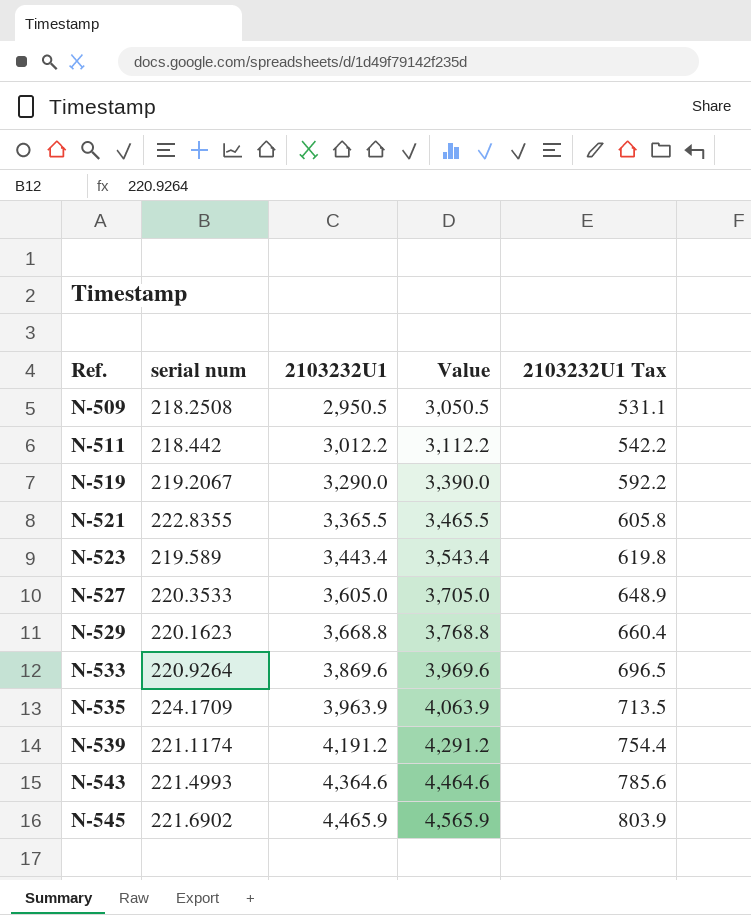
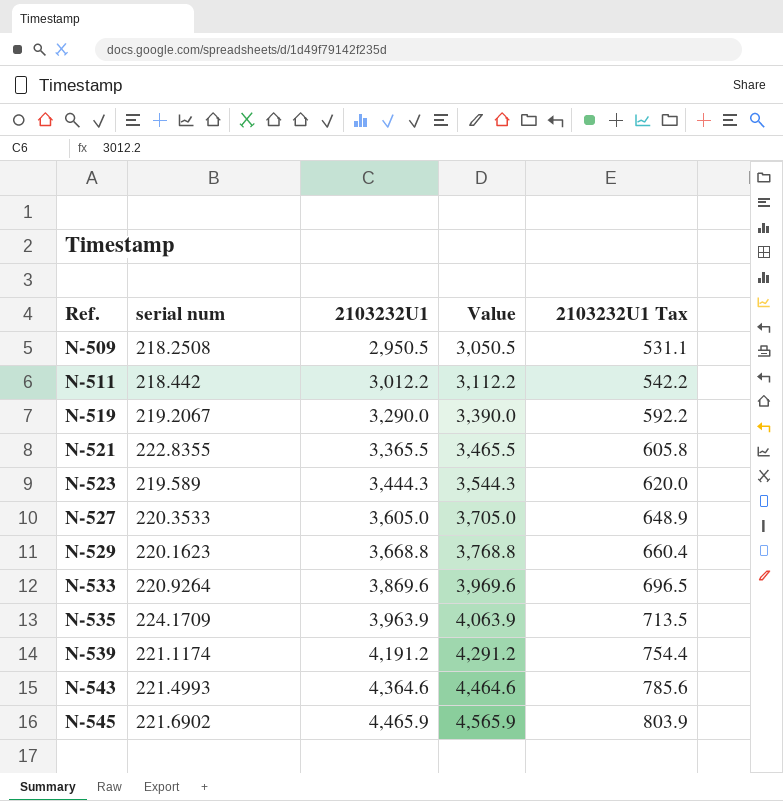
N-523 | 2103232U1: 3,443.4 -> 3,444.3
N-523 | Value: 3,543.4 -> 3,544.3
N-523 | 2103232U1 Tax: 619.8 -> 620.0

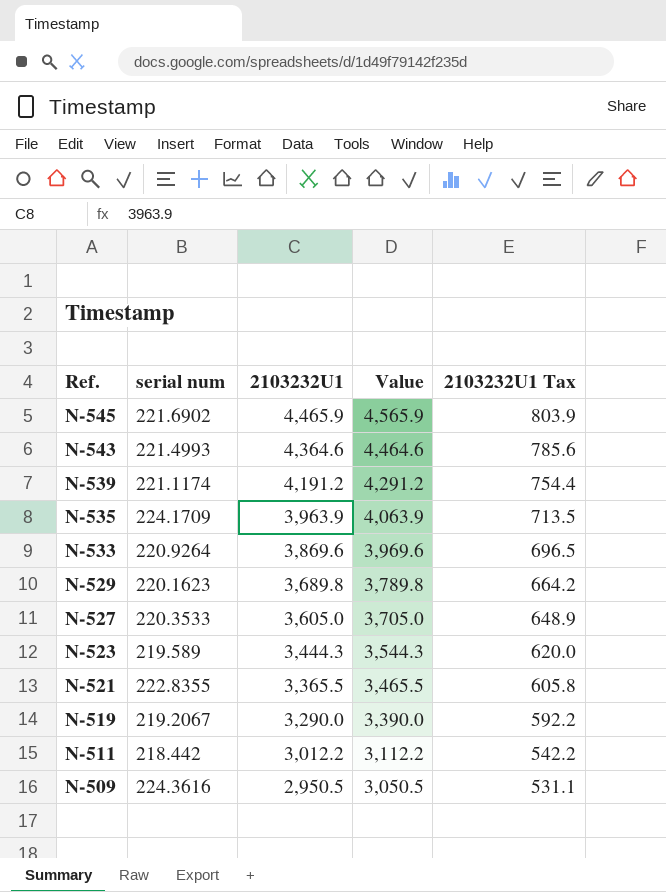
row order: Ref. ascending -> Ref. descending
N-529 | 2103232U1: 3,668.8 -> 3,689.8
N-529 | Value: 3,768.8 -> 3,789.8
N-529 | 2103232U1 Tax: 660.4 -> 664.2
N-509 | serial num: 218.2508 -> 224.3616

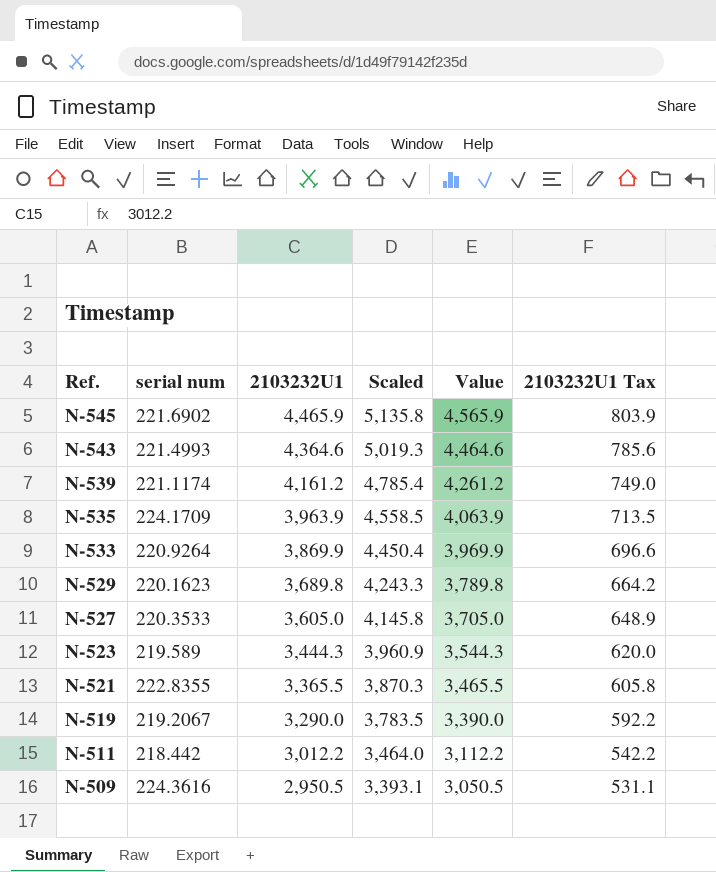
column Scaled | formula: none -> [2103232U1] * 1.15
N-539 | 2103232U1: 4,191.2 -> 4,161.2
N-539 | Value: 4,291.2 -> 4,261.2
N-539 | 2103232U1 Tax: 754.4 -> 749.0
N-533 | 2103232U1: 3,869.6 -> 3,869.9
N-533 | Value: 3,969.6 -> 3,969.9
N-533 | 2103232U1 Tax: 696.5 -> 696.6

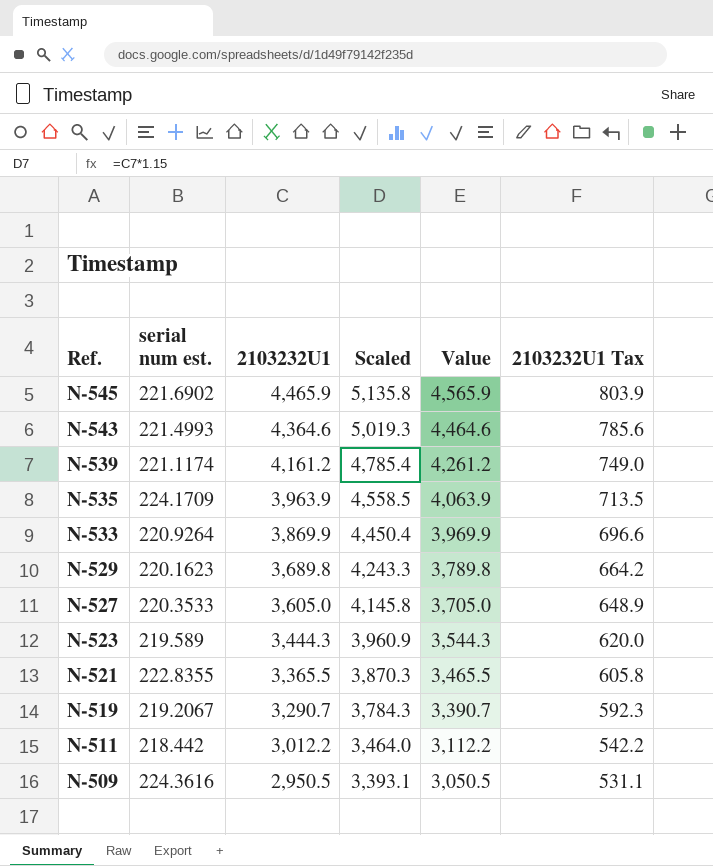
column name: serial num -> serial num est.
N-519 | 2103232U1: 3,290.0 -> 3,290.7
N-519 | Scaled: 3,783.5 -> 3,784.3
N-519 | Value: 3,390.0 -> 3,390.7
N-519 | 2103232U1 Tax: 592.2 -> 592.3

